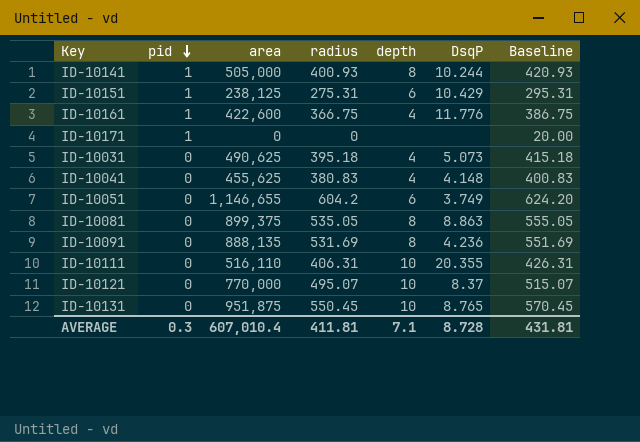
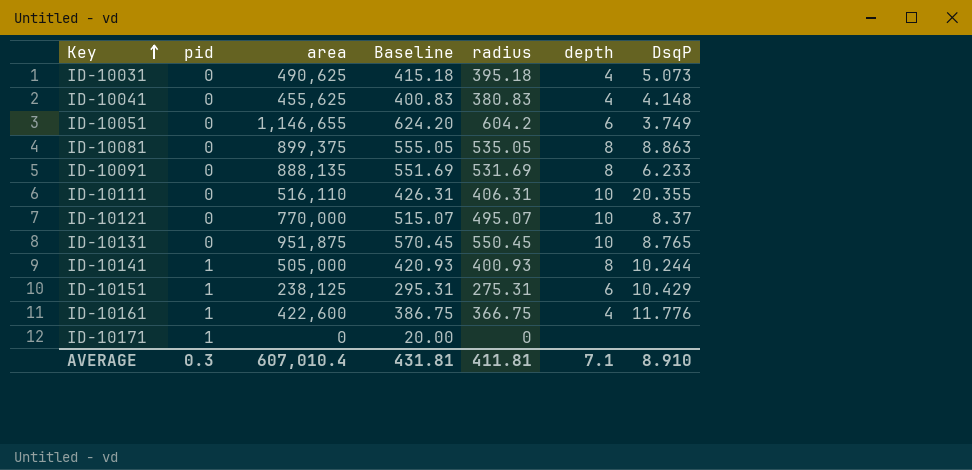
row order: pid descending -> Key ascending
column Baseline | position: 7 -> 4
ID-10091 | DsqP: 4.236 -> 6.233
AVERAGE | DsqP: 8.728 -> 8.910

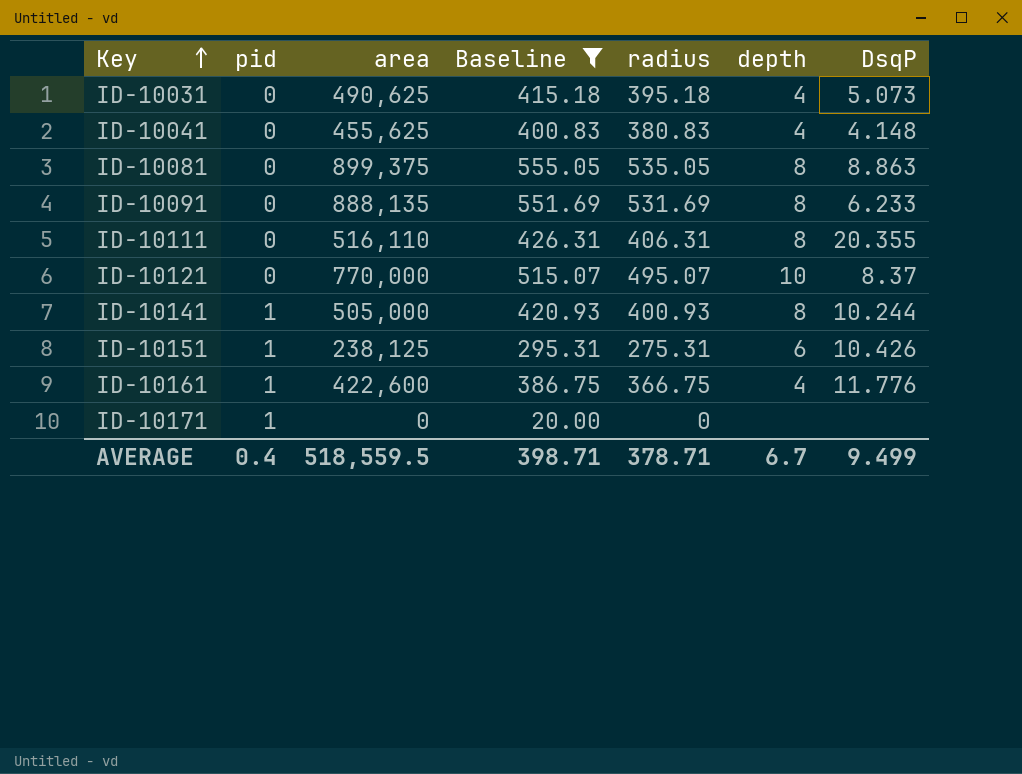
filter: none -> Baseline <= 555.05
ID-10111 | depth: 10 -> 8
ID-10151 | DsqP: 10.429 -> 10.426
AVERAGE | pid: 0.3 -> 0.4
AVERAGE | area: 607,010.4 -> 518,559.5
AVERAGE | Baseline: 431.81 -> 398.71
AVERAGE | radius: 411.81 -> 378.71
AVERAGE | depth: 7.1 -> 6.7
AVERAGE | DsqP: 8.910 -> 9.499

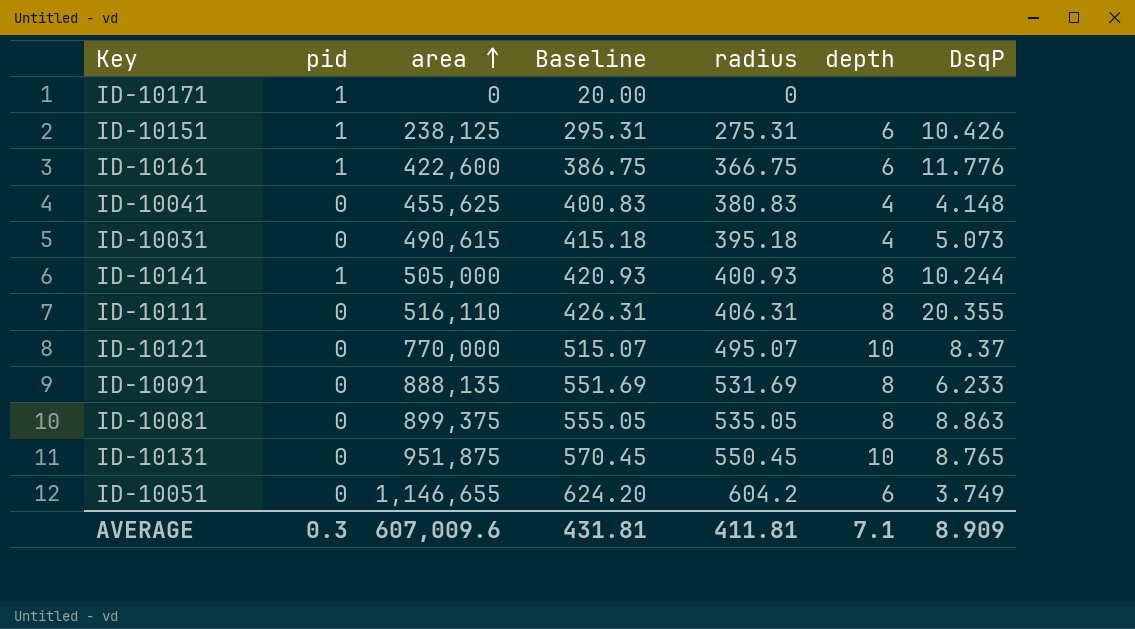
filter: Baseline <= 555.05 -> none
row order: Key ascending -> area ascending
ID-10161 | depth: 4 -> 6
ID-10031 | area: 490,625 -> 490,615
AVERAGE | pid: 0.4 -> 0.3
AVERAGE | area: 518,559.5 -> 607,009.6
AVERAGE | Baseline: 398.71 -> 431.81
AVERAGE | radius: 378.71 -> 411.81
AVERAGE | depth: 6.7 -> 7.1
AVERAGE | DsqP: 9.499 -> 8.909

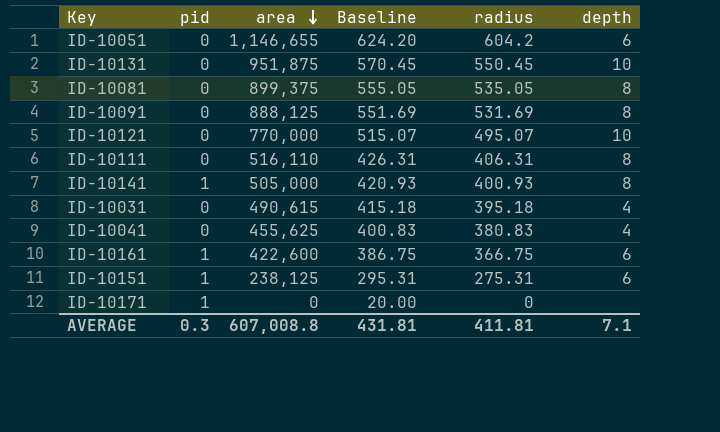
row order: area ascending -> area descending
column DsqP | position: 7 -> none
ID-10091 | area: 888,135 -> 888,125
AVERAGE | area: 607,009.6 -> 607,008.8

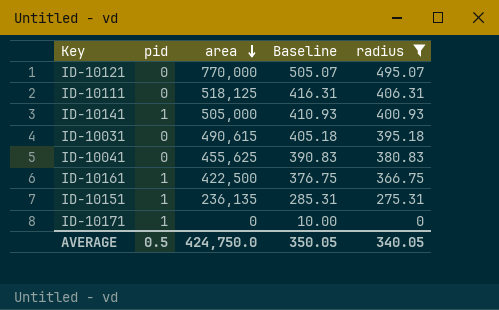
filter: none -> radius <= 495.07
column depth | position: 6 -> none
column Baseline | formula: [radius] + 20 -> [radius] + 10
ID-10111 | area: 516,110 -> 518,125
ID-10161 | area: 422,600 -> 422,500
ID-10151 | area: 238,125 -> 236,135
AVERAGE | pid: 0.3 -> 0.5
AVERAGE | area: 607,008.8 -> 424,750.0
AVERAGE | Baseline: 431.81 -> 350.05
AVERAGE | radius: 411.81 -> 340.05

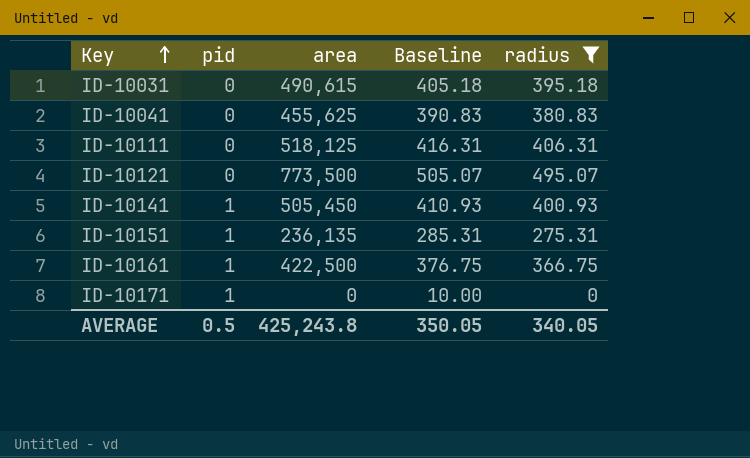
row order: area descending -> Key ascending
ID-10121 | area: 770,000 -> 773,500
ID-10141 | area: 505,000 -> 505,450
AVERAGE | area: 424,750.0 -> 425,243.8

